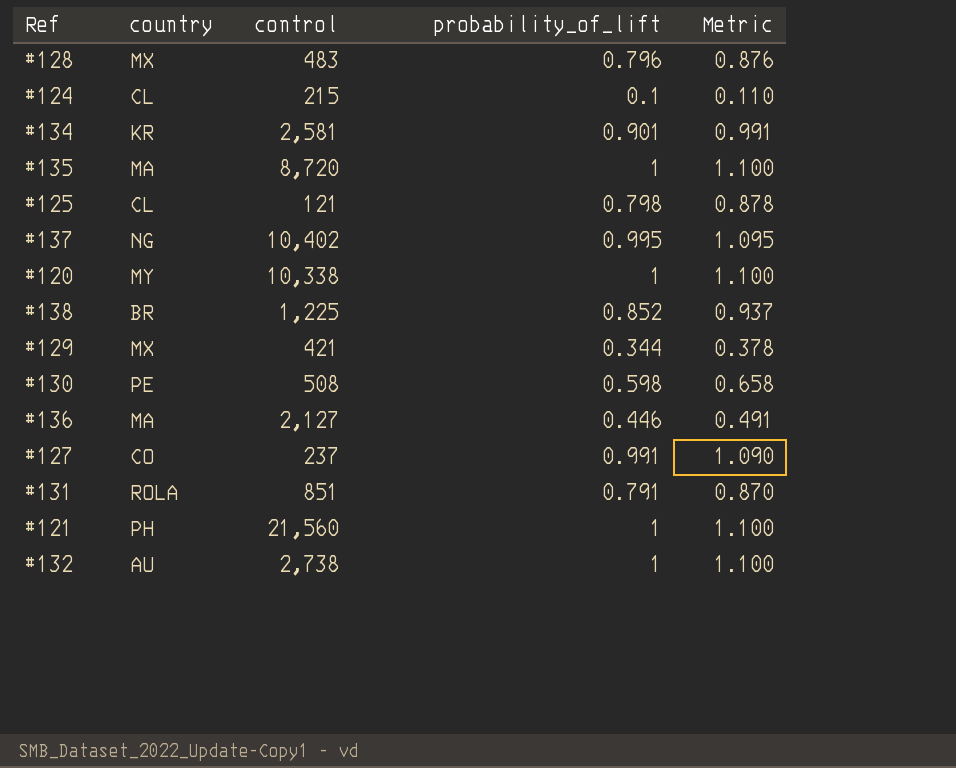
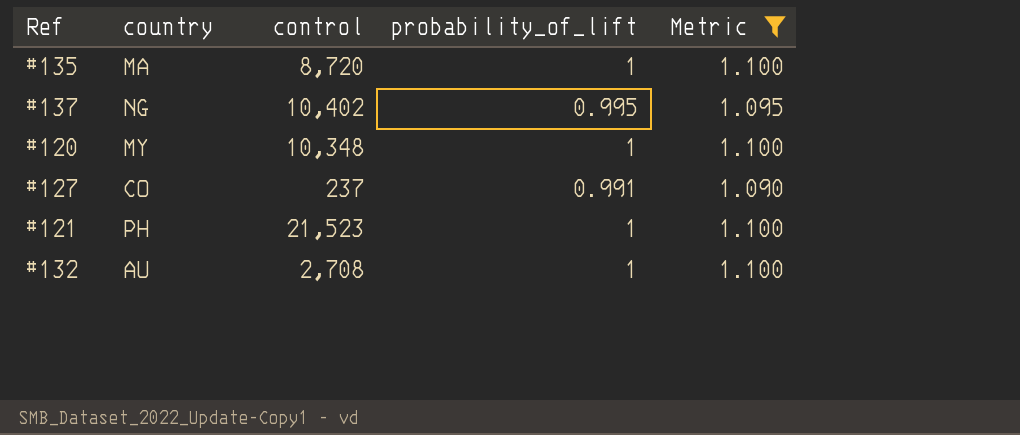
filter: none -> Metric >= 1.090
#120 | control: 10,338 -> 10,348
#121 | control: 21,560 -> 21,523
#132 | control: 2,738 -> 2,708

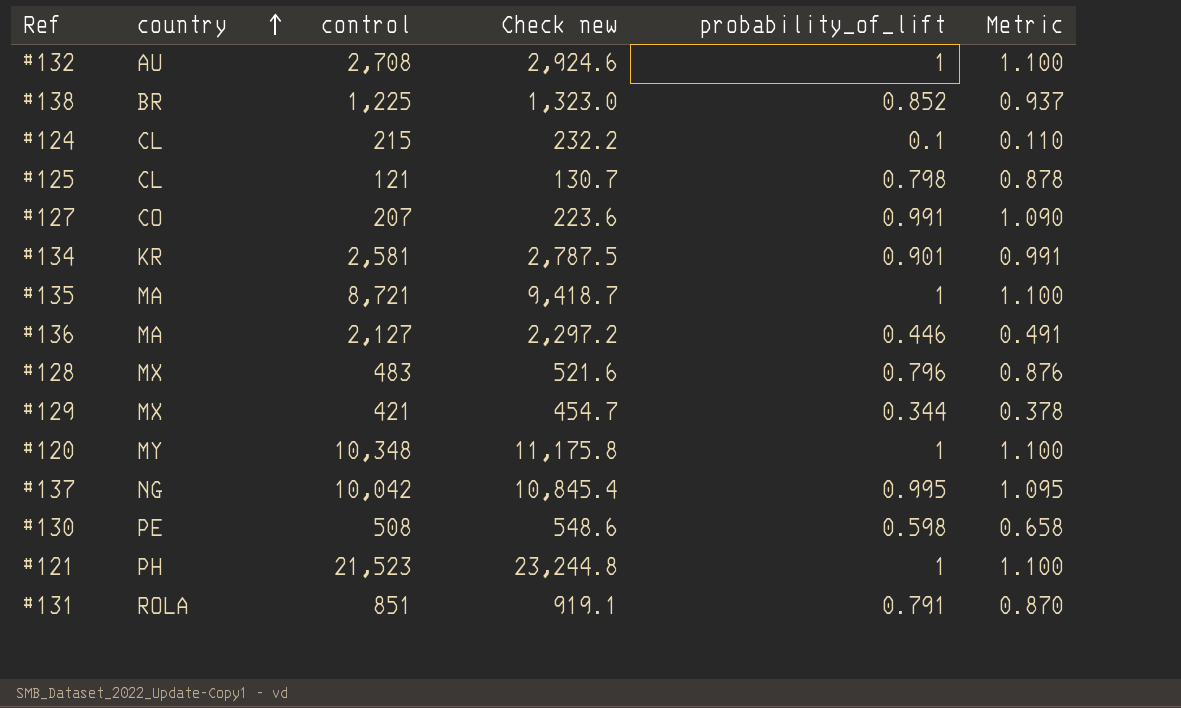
filter: Metric >= 1.090 -> none
row order: none -> country ascending
column Check new | formula: none -> [control] * 1.08
#127 | control: 237 -> 207
#135 | control: 8,720 -> 8,721
#137 | control: 10,402 -> 10,042

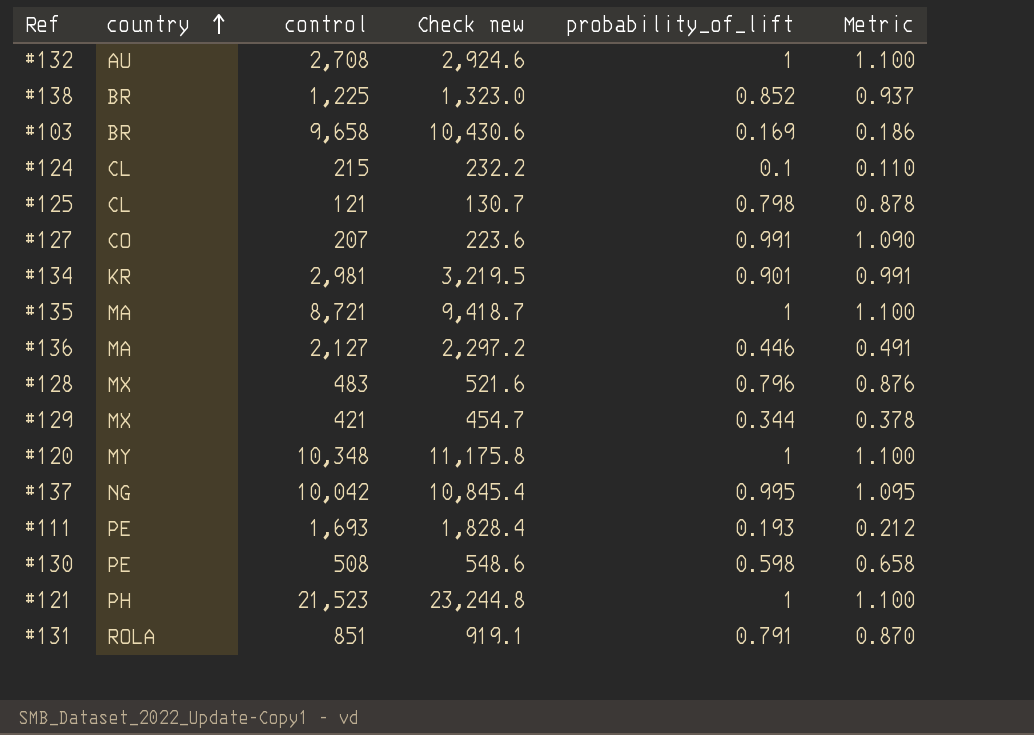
row #103: none -> BR | 9,658 | 10,430.6 | 0.169 | 0.186
#134 | control: 2,581 -> 2,981
#134 | Check new: 2,787.5 -> 3,219.5
row #111: none -> PE | 1,693 | 1,828.4 | 0.193 | 0.212

